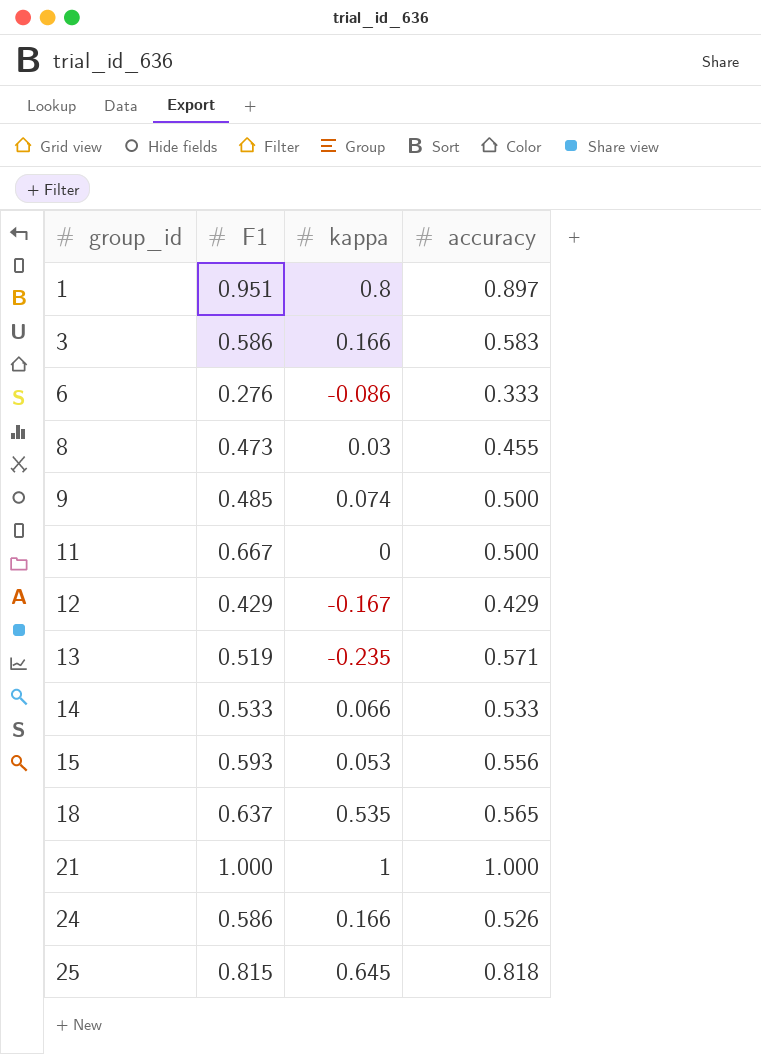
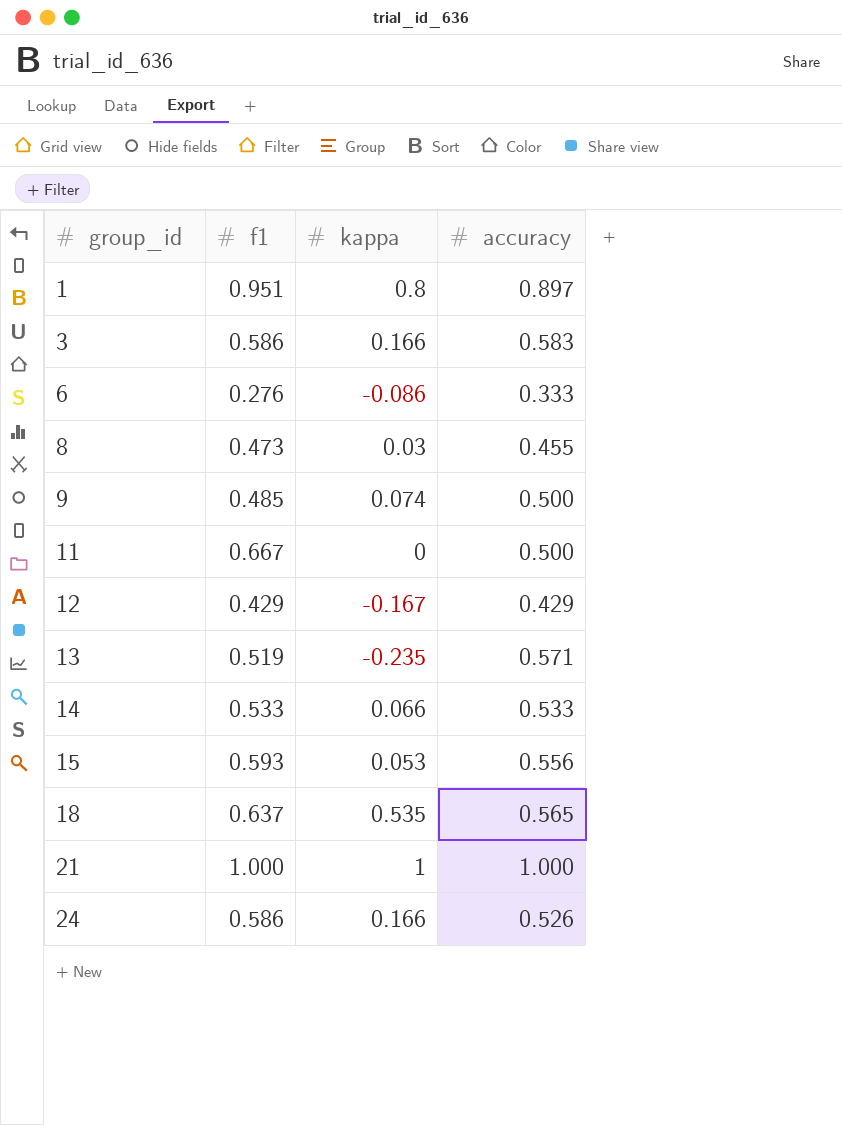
column name: F1 -> f1
row 25: 0.815 | 0.645 | 0.818 -> none

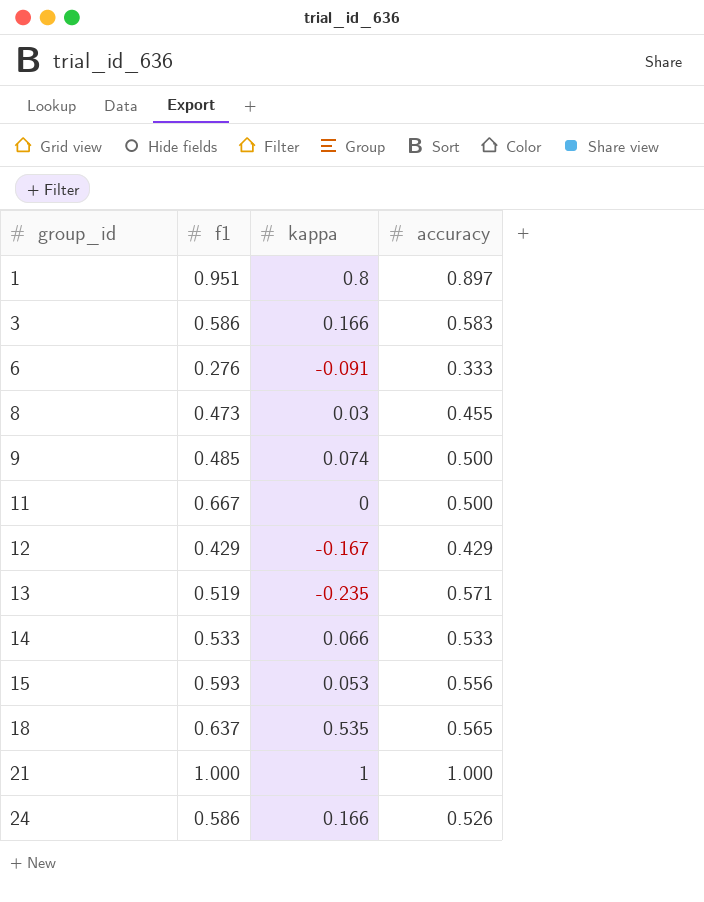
6 | kappa: -0.086 -> -0.091

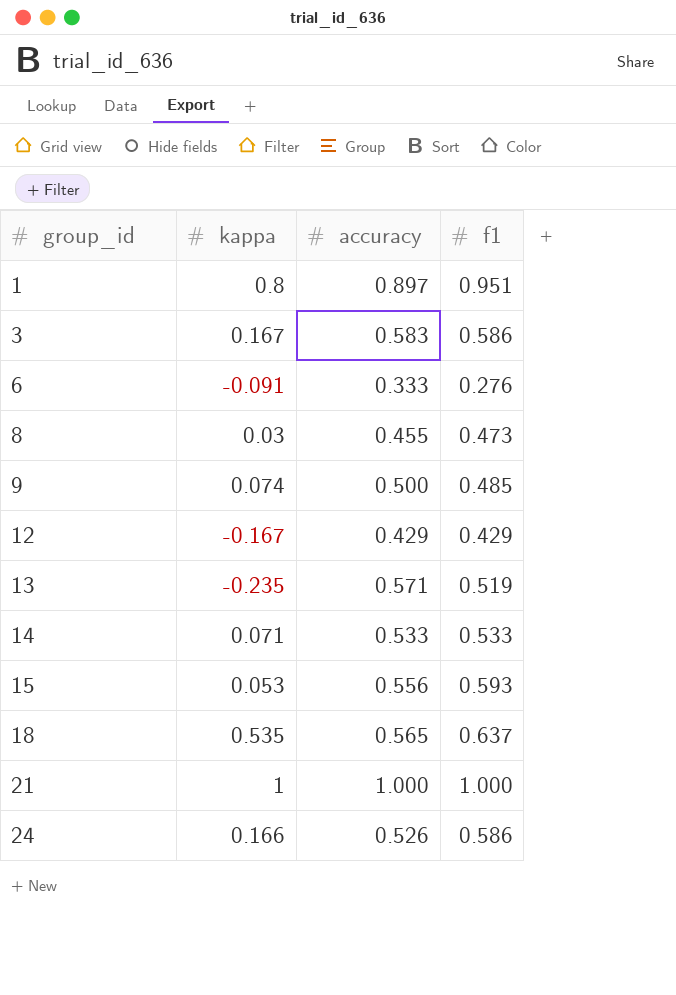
column f1 | position: 2 -> 4
row 11: 0.667 | 0 | 0.500 -> none
3 | kappa: 0.166 -> 0.167
14 | kappa: 0.066 -> 0.071

